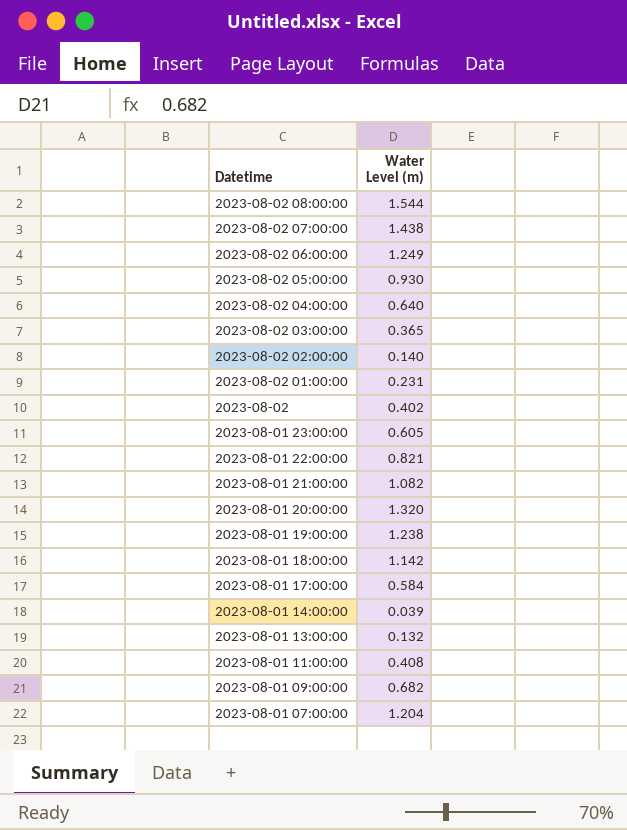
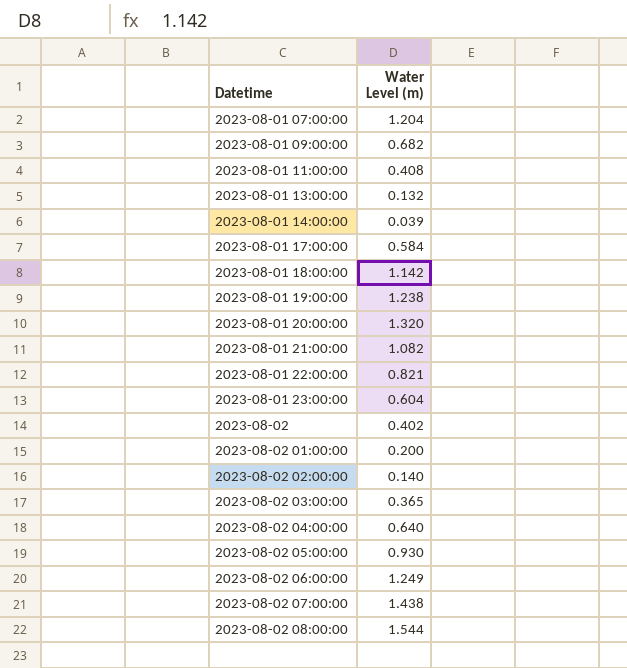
row order: Datetime descending -> Datetime ascending
2023-08-01 23:00:00 | Water Level (m): 0.605 -> 0.604
2023-08-02 01:00:00 | Water Level (m): 0.231 -> 0.200

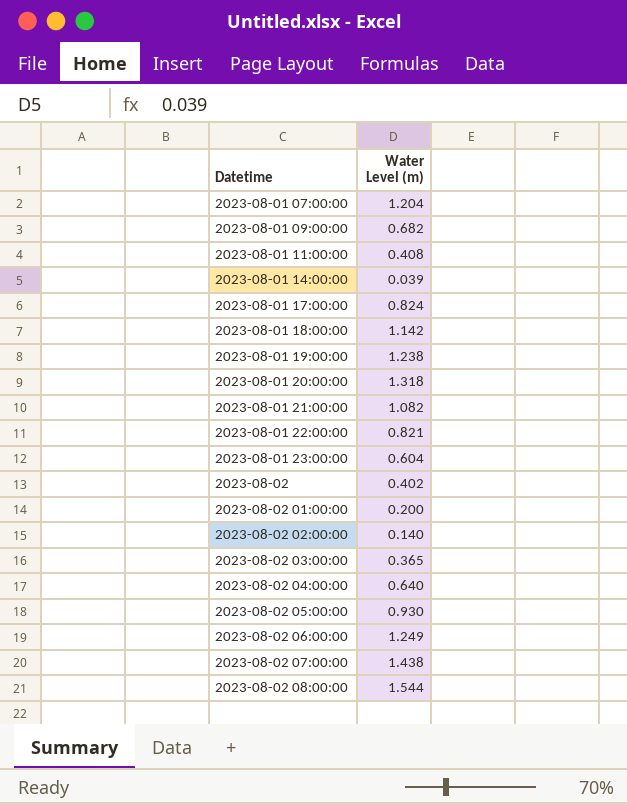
row 2023-08-01 13:00:00: 0.132 -> none
2023-08-01 17:00:00 | Water Level (m): 0.584 -> 0.824
2023-08-01 20:00:00 | Water Level (m): 1.320 -> 1.318

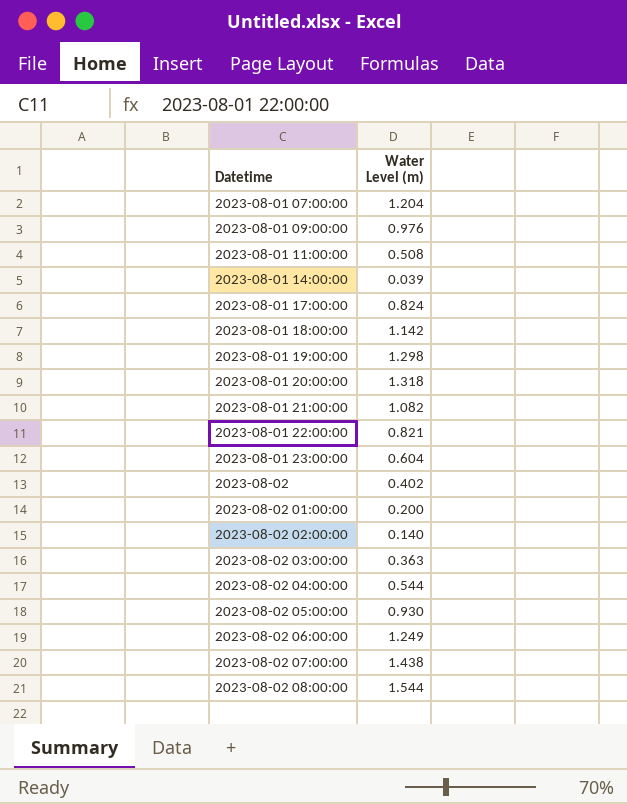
2023-08-01 09:00:00 | Water Level (m): 0.682 -> 0.976
2023-08-01 11:00:00 | Water Level (m): 0.408 -> 0.508
2023-08-01 19:00:00 | Water Level (m): 1.238 -> 1.298
2023-08-02 03:00:00 | Water Level (m): 0.365 -> 0.363
2023-08-02 04:00:00 | Water Level (m): 0.640 -> 0.544

